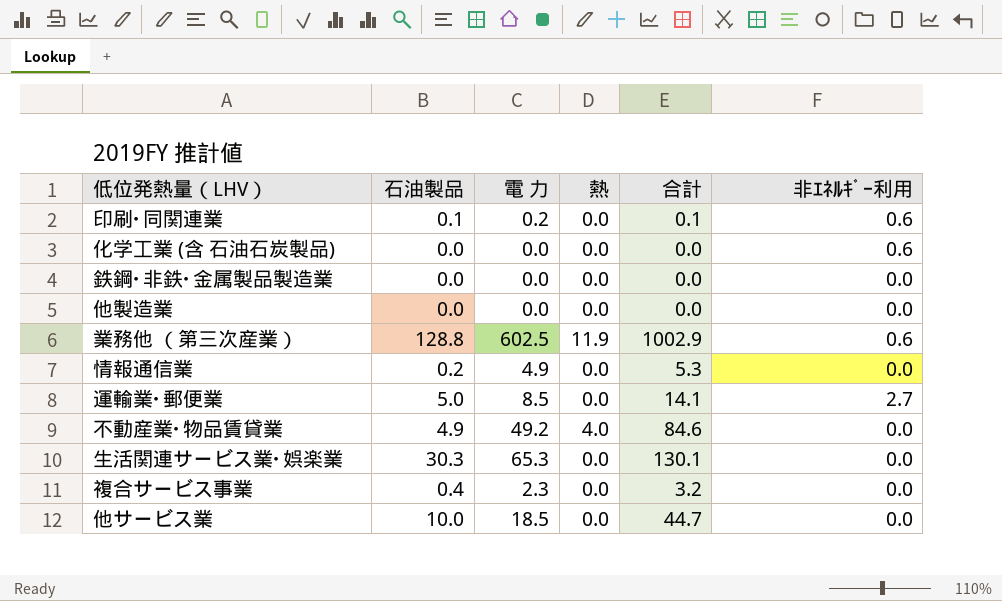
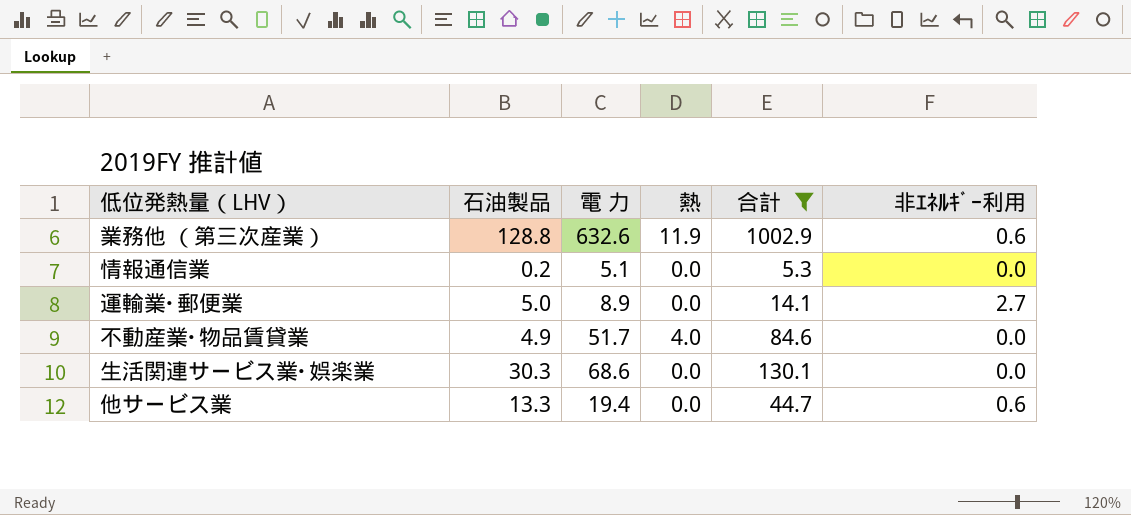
filter: none -> 合計 >= 5.3
業務他 （第三次産業） | 電 力: 602.5 -> 632.6
情報通信業 | 電 力: 4.9 -> 5.1
運輸業･郵便業 | 電 力: 8.5 -> 8.9
不動産業･物品賃貸業 | 電 力: 49.2 -> 51.7
生活関連サービス業･娯楽業 | 電 力: 65.3 -> 68.6
他サービス業 | 石油製品: 10.0 -> 13.3
他サービス業 | 電 力: 18.5 -> 19.4
他サービス業 | 非ｴﾈﾙｷﾞｰ利用: 0.0 -> 0.6

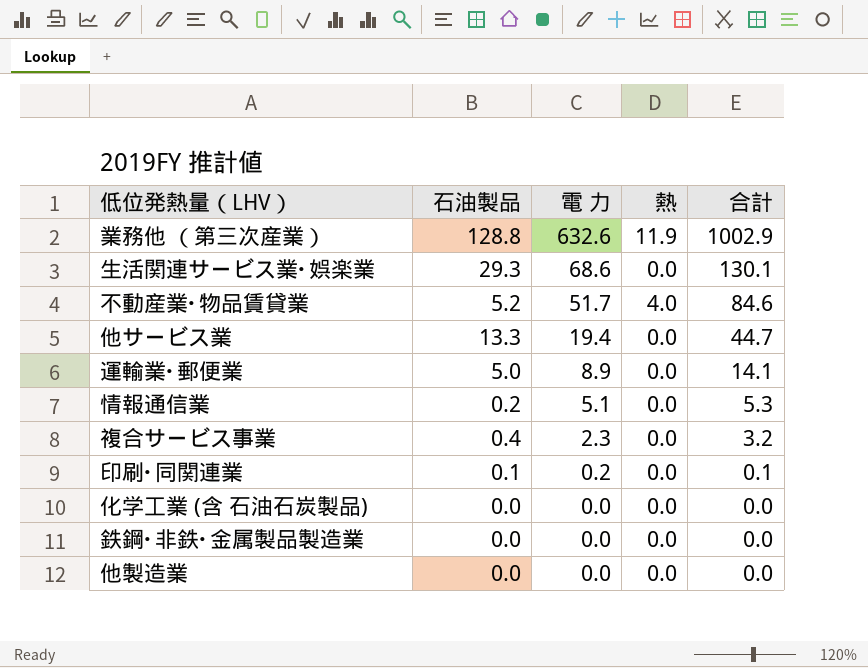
filter: 合計 >= 5.3 -> none
row order: none -> 電 力 descending
column 非ｴﾈﾙｷﾞｰ利用 | position: 6 -> none
生活関連サービス業･娯楽業 | 石油製品: 30.3 -> 29.3
不動産業･物品賃貸業 | 石油製品: 4.9 -> 5.2

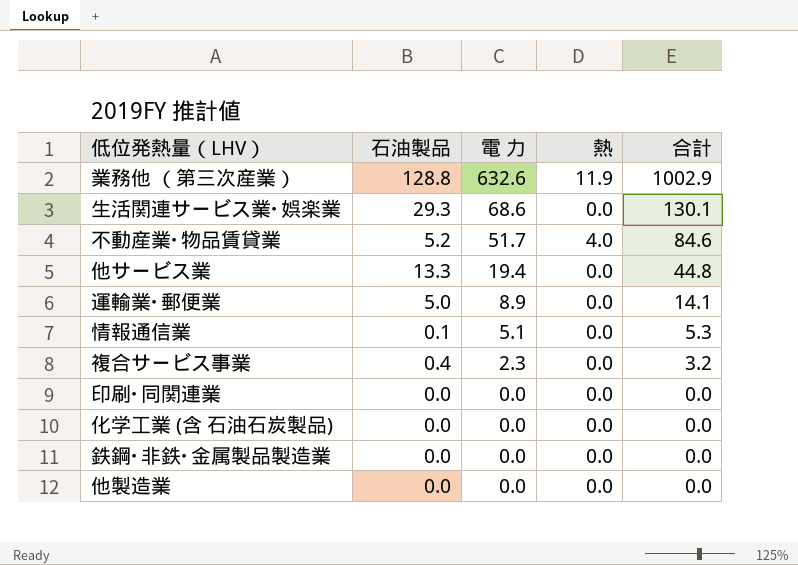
他サービス業 | 合計: 44.7 -> 44.8
情報通信業 | 石油製品: 0.2 -> 0.1
印刷･同関連業 | 石油製品: 0.1 -> 0.0
印刷･同関連業 | 電 力: 0.2 -> 0.0
印刷･同関連業 | 合計: 0.1 -> 0.0

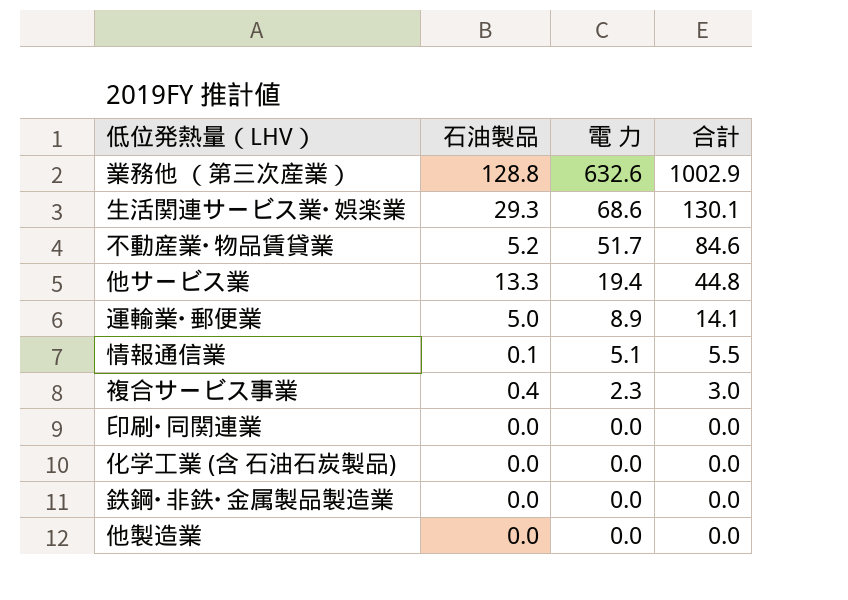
column 熱 | position: 4 -> none
情報通信業 | 合計: 5.3 -> 5.5
複合サービス事業 | 合計: 3.2 -> 3.0

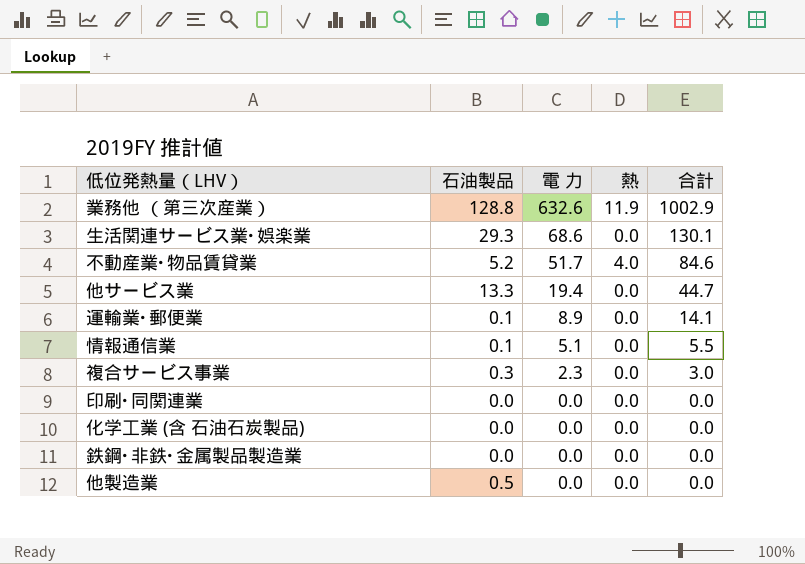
column 熱 | position: none -> 4
他サービス業 | 合計: 44.8 -> 44.7
運輸業･郵便業 | 石油製品: 5.0 -> 0.1
複合サービス事業 | 石油製品: 0.4 -> 0.3
他製造業 | 石油製品: 0.0 -> 0.5

